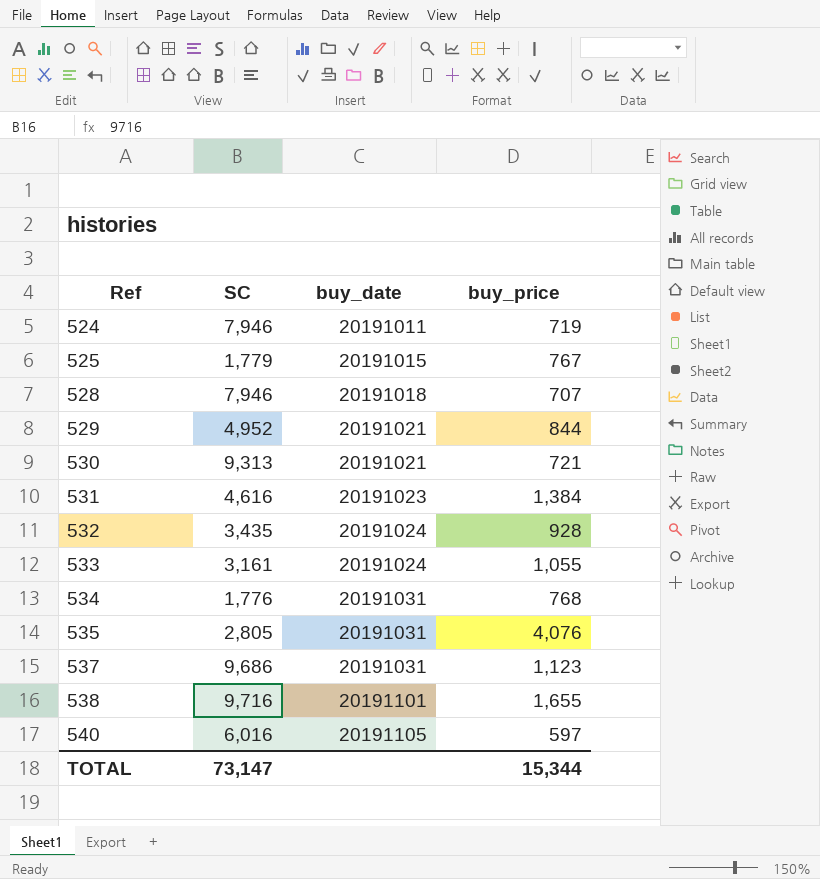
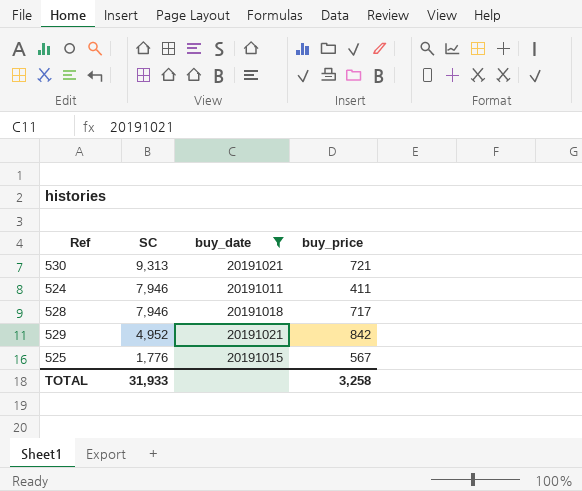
filter: none -> buy_date <= 20191021
row order: Ref ascending -> SC descending
524 | buy_price: 719 -> 411
528 | buy_price: 707 -> 717
529 | buy_price: 844 -> 842
525 | SC: 1,779 -> 1,776
525 | buy_price: 767 -> 567
TOTAL | SC: 73,147 -> 31,933
TOTAL | buy_price: 15,344 -> 3,258

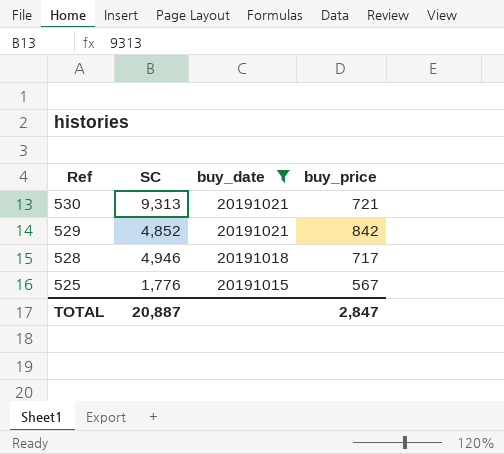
row order: SC descending -> Ref descending
row 524: 7,946 | 20191011 | 411 -> none
529 | SC: 4,952 -> 4,852
528 | SC: 7,946 -> 4,946
TOTAL | SC: 31,933 -> 20,887
TOTAL | buy_price: 3,258 -> 2,847

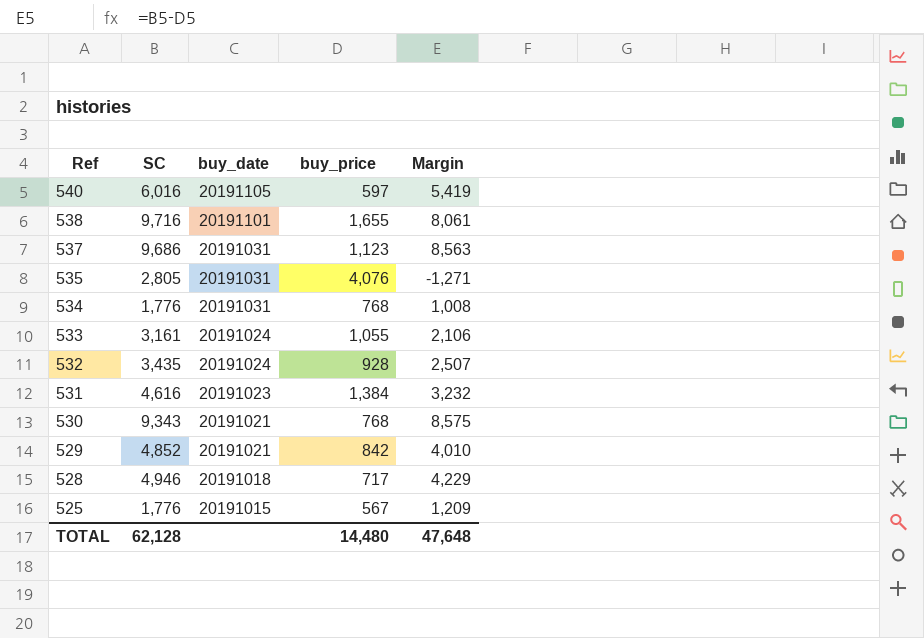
filter: buy_date <= 20191021 -> none
column Margin | formula: none -> [SC] - [buy_price]
530 | SC: 9,313 -> 9,343
530 | buy_price: 721 -> 768
TOTAL | SC: 20,887 -> 62,128
TOTAL | buy_price: 2,847 -> 14,480

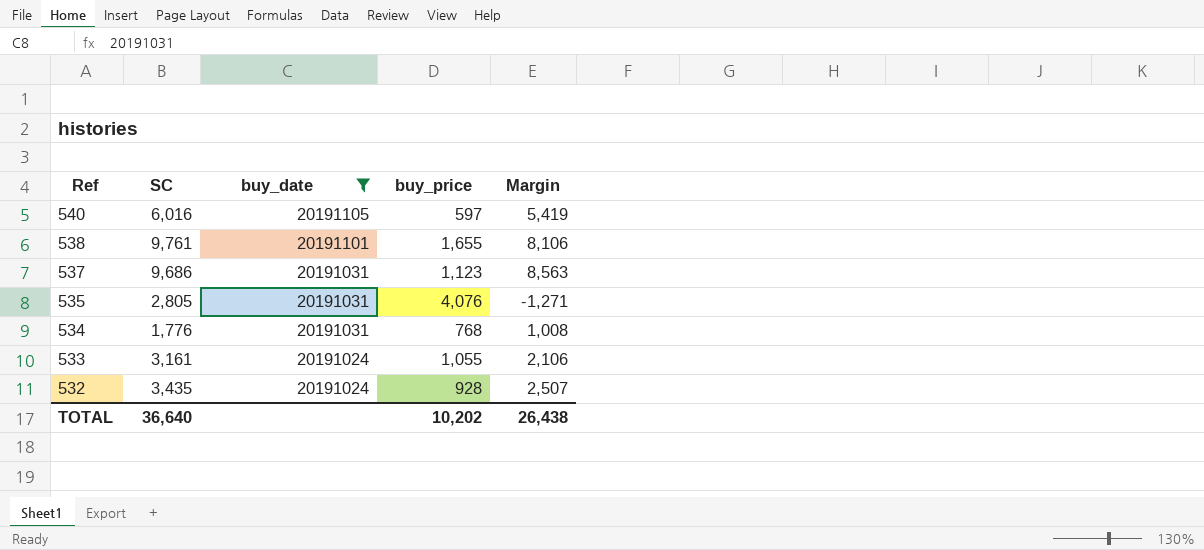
filter: none -> buy_date >= 20191024
538 | SC: 9,716 -> 9,761
538 | Margin: 8,061 -> 8,106
TOTAL | SC: 62,128 -> 36,640
TOTAL | buy_price: 14,480 -> 10,202
TOTAL | Margin: 47,648 -> 26,438

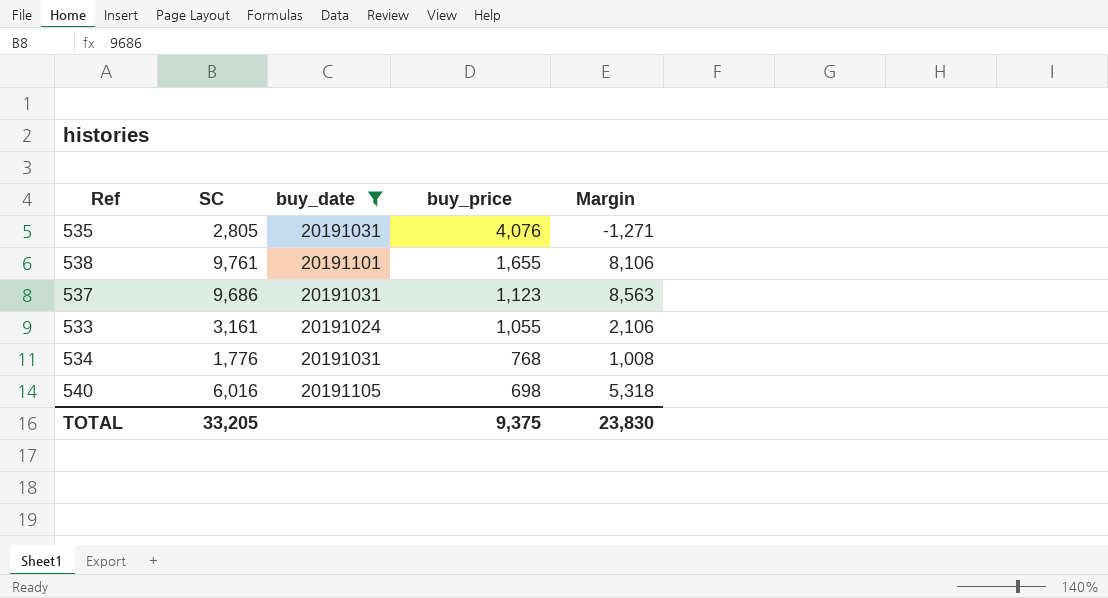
row order: Ref descending -> buy_price descending
row 532: 3,435 | 20191024 | 928 | 2,507 -> none
540 | buy_price: 597 -> 698
540 | Margin: 5,419 -> 5,318
TOTAL | SC: 36,640 -> 33,205
TOTAL | buy_price: 10,202 -> 9,375
TOTAL | Margin: 26,438 -> 23,830

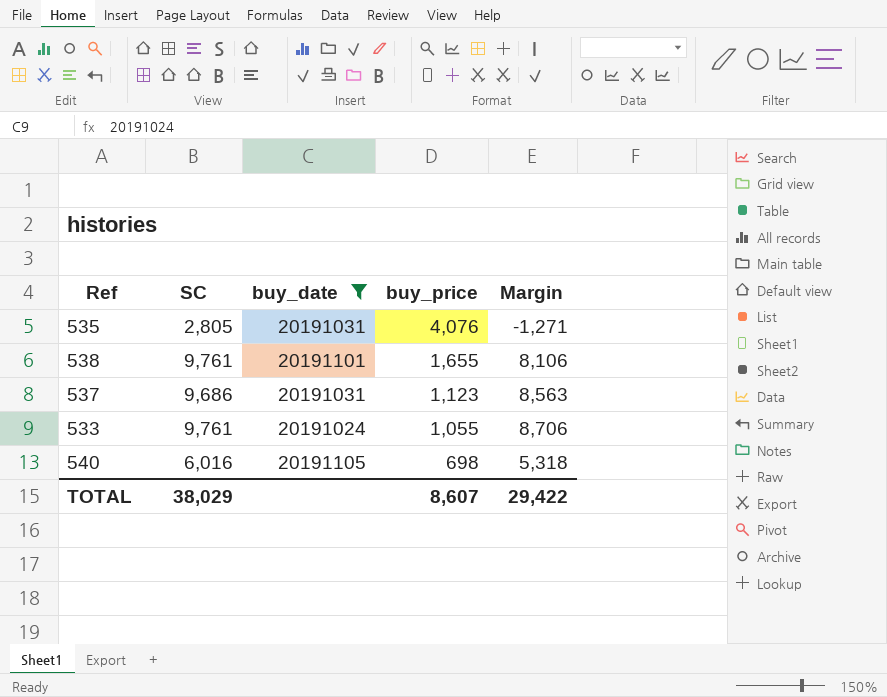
row 534: 1,776 | 20191031 | 768 | 1,008 -> none
533 | SC: 3,161 -> 9,761
533 | Margin: 2,106 -> 8,706
TOTAL | SC: 33,205 -> 38,029
TOTAL | buy_price: 9,375 -> 8,607
TOTAL | Margin: 23,830 -> 29,422

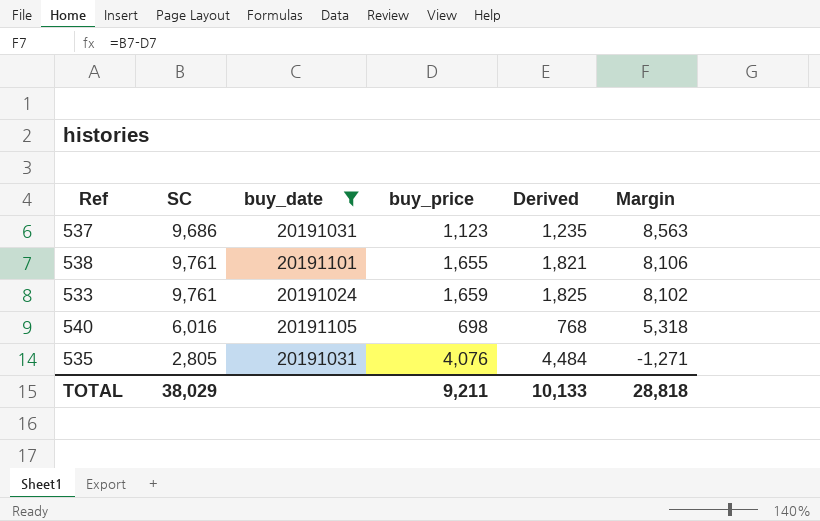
row order: buy_price descending -> Margin descending
column Derived | formula: none -> [buy_price] * 1.1
533 | buy_price: 1,055 -> 1,659
533 | Margin: 8,706 -> 8,102
TOTAL | buy_price: 8,607 -> 9,211
TOTAL | Margin: 29,422 -> 28,818

